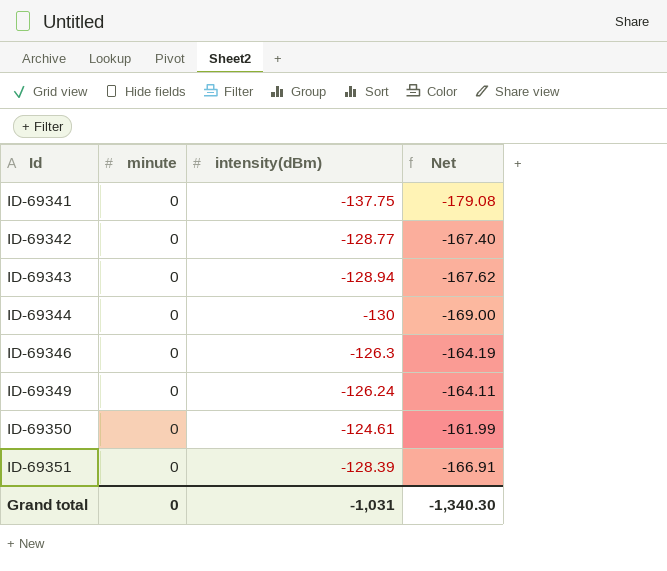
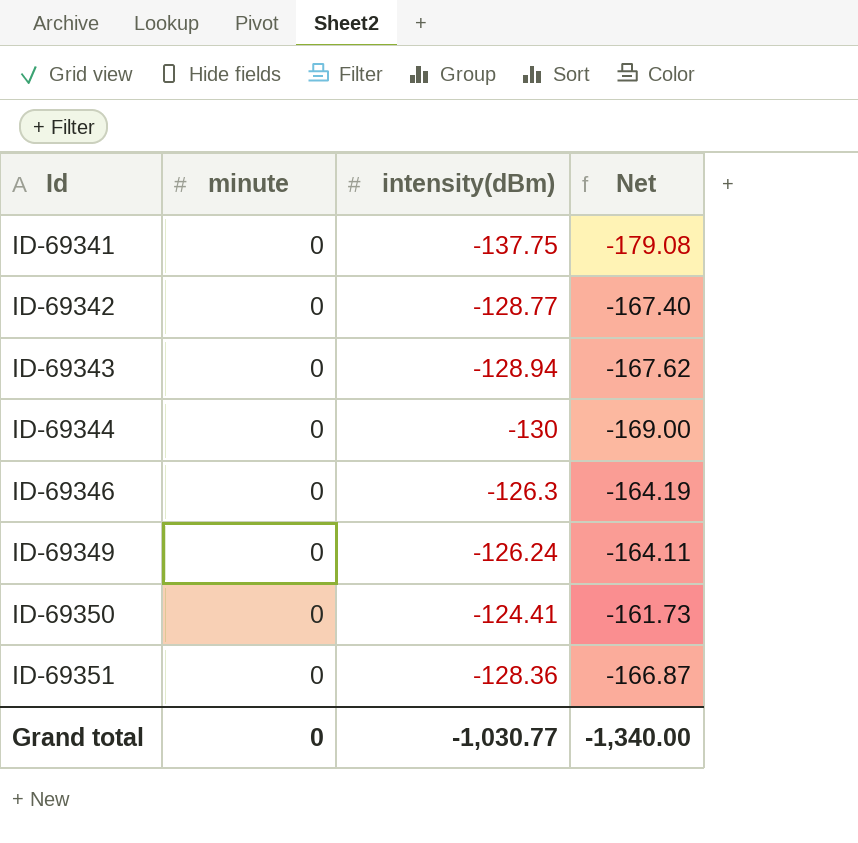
ID-69350 | intensity(dBm): -124.61 -> -124.41
ID-69350 | Net: -161.99 -> -161.73
ID-69351 | intensity(dBm): -128.39 -> -128.36
ID-69351 | Net: -166.91 -> -166.87
Grand total | intensity(dBm): -1,031 -> -1,030.77
Grand total | Net: -1,340.30 -> -1,340.00

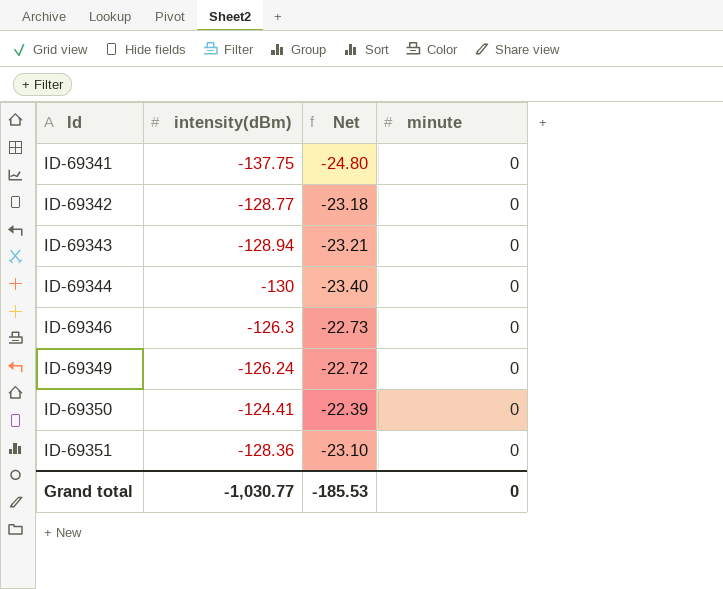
column Net | formula: [intensity(dBm)] * 1.3 -> [intensity(dBm)] * 0.18
column minute | position: 2 -> 4
Grand total | Net: -1,340.00 -> -185.53

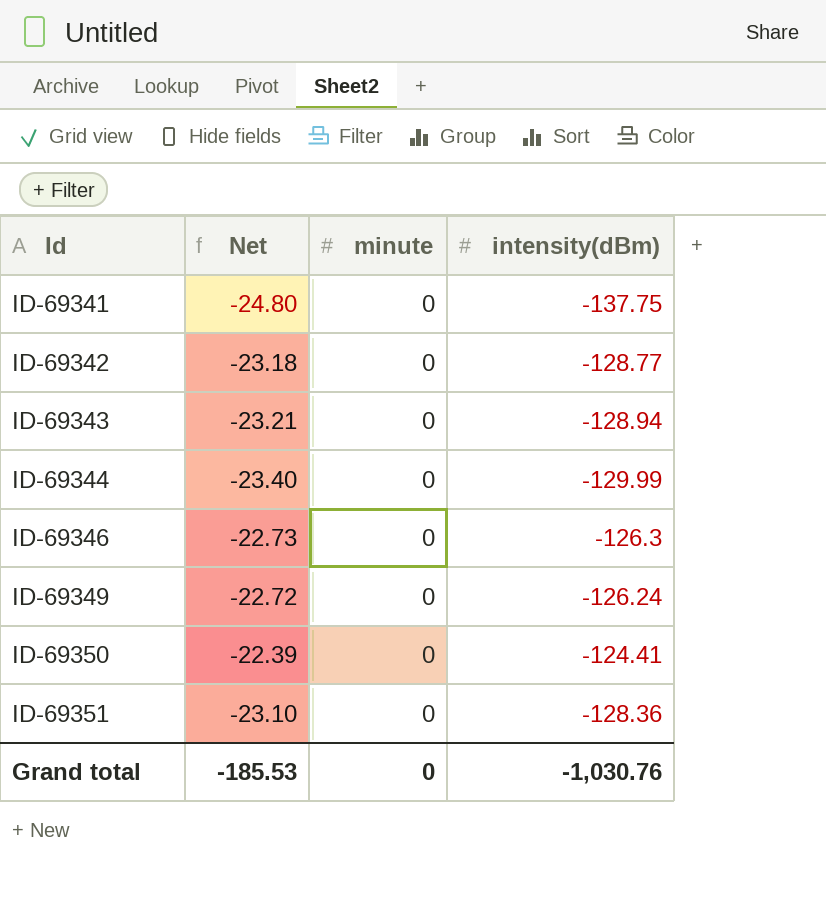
column intensity(dBm) | position: 2 -> 4
ID-69344 | intensity(dBm): -130 -> -129.99
Grand total | intensity(dBm): -1,030.77 -> -1,030.76

